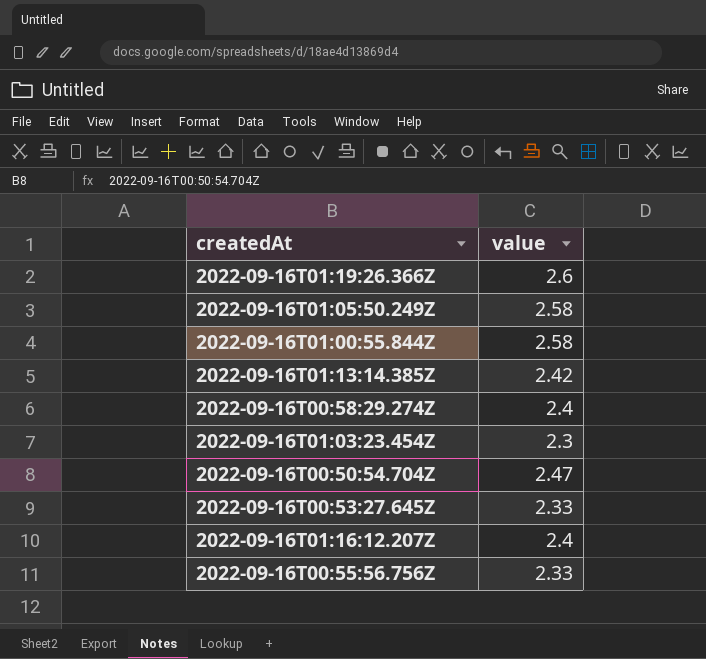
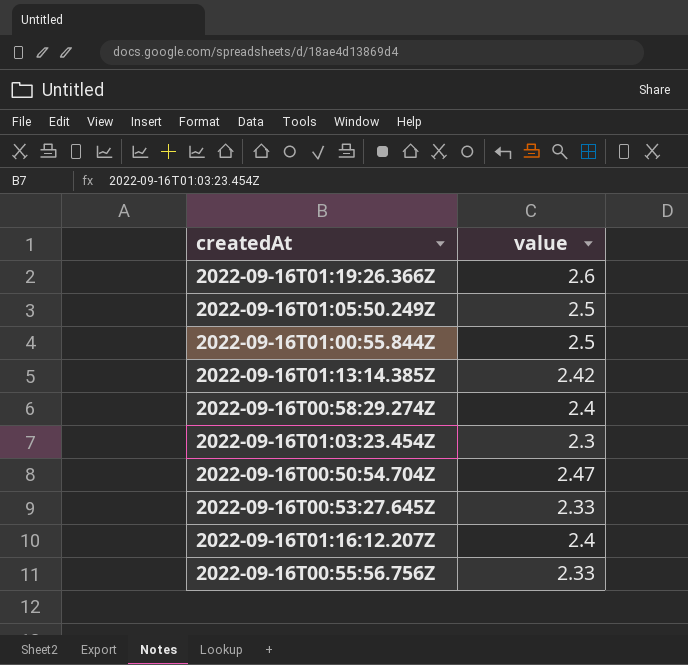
2022-09-16T01:05:50.249Z | value: 2.58 -> 2.5
2022-09-16T01:00:55.844Z | value: 2.58 -> 2.5

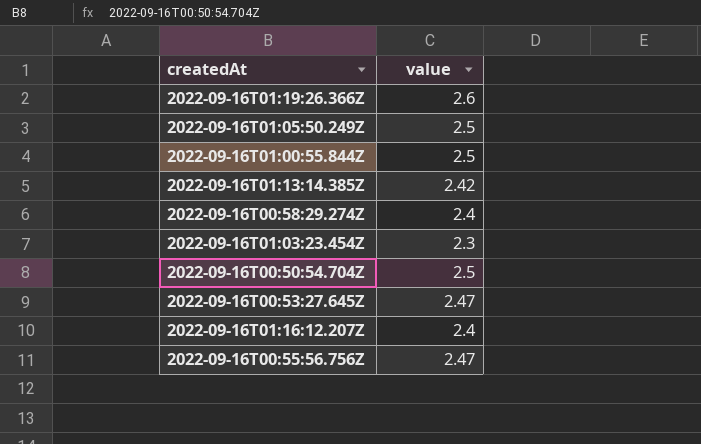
2022-09-16T00:50:54.704Z | value: 2.47 -> 2.5
2022-09-16T00:53:27.645Z | value: 2.33 -> 2.47
2022-09-16T00:55:56.756Z | value: 2.33 -> 2.47

